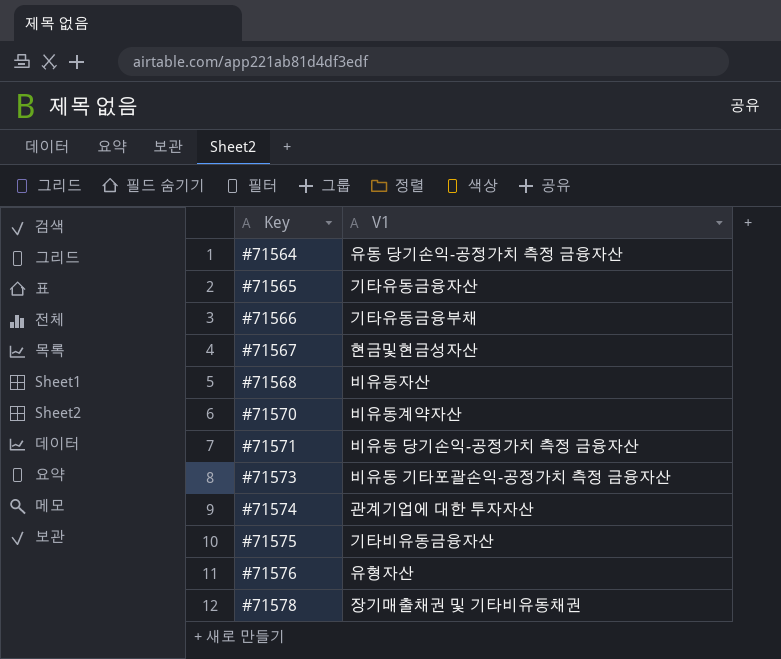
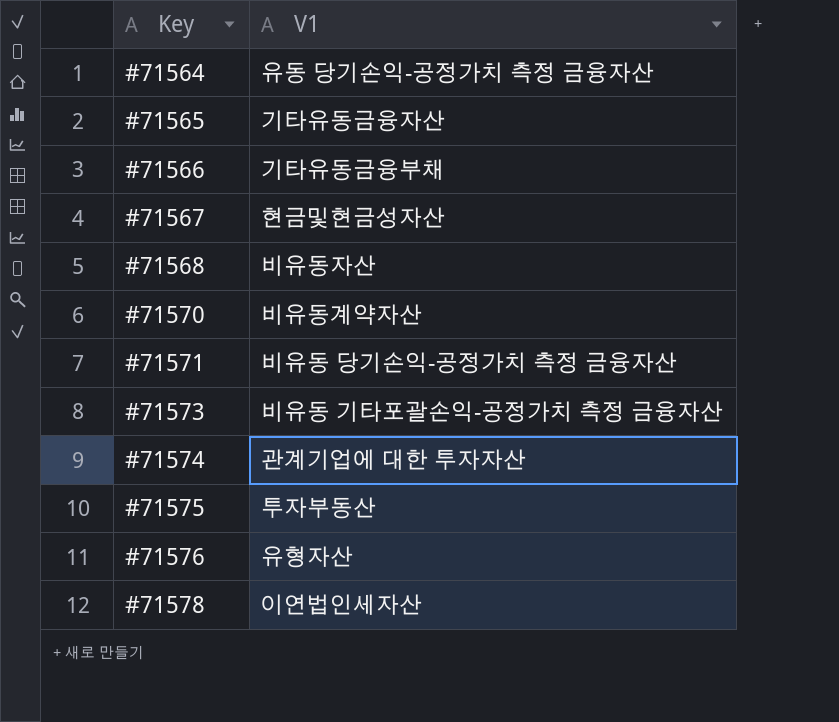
#71575 | V1: 기타비유동금융자산 -> 투자부동산
#71578 | V1: 장기매출채권 및 기타비유동채권 -> 이연법인세자산

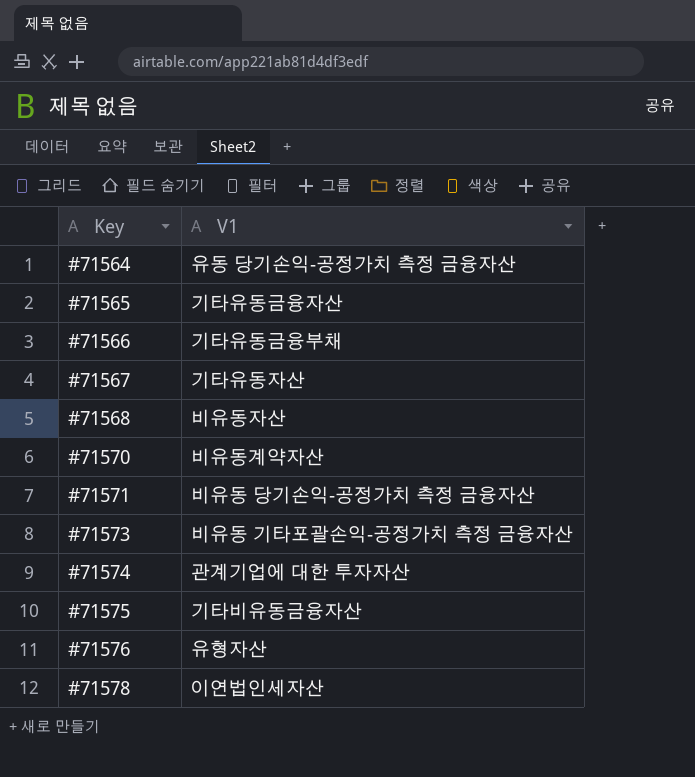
#71567 | V1: 현금및현금성자산 -> 기타유동자산
#71575 | V1: 투자부동산 -> 기타비유동금융자산

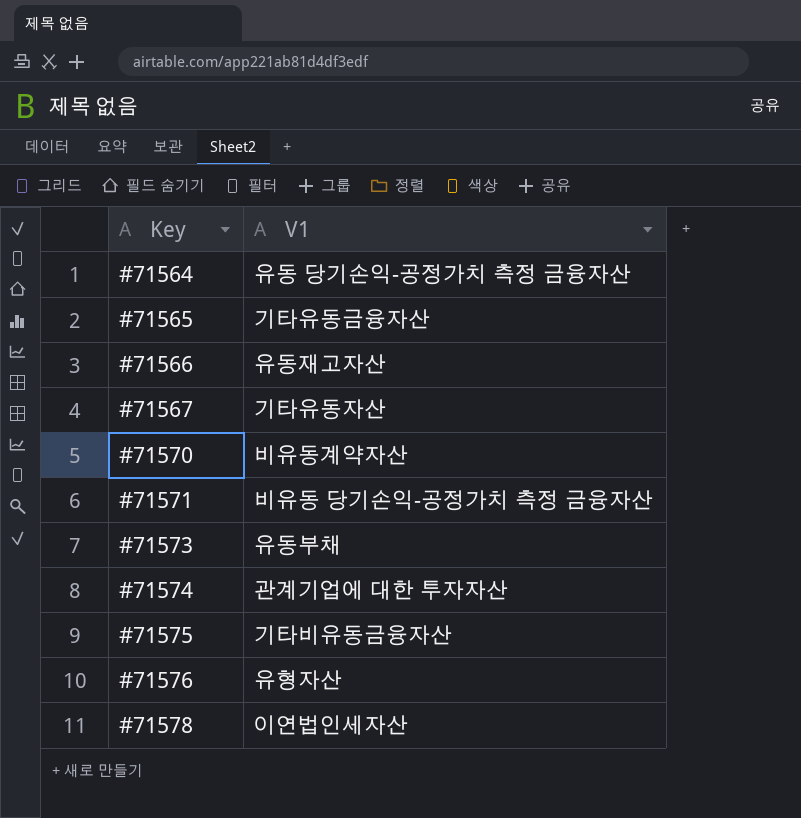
row #71568: 비유동자산 -> none
#71566 | V1: 기타유동금융부채 -> 유동재고자산
#71573 | V1: 비유동 기타포괄손익-공정가치 측정 금융자산 -> 유동부채

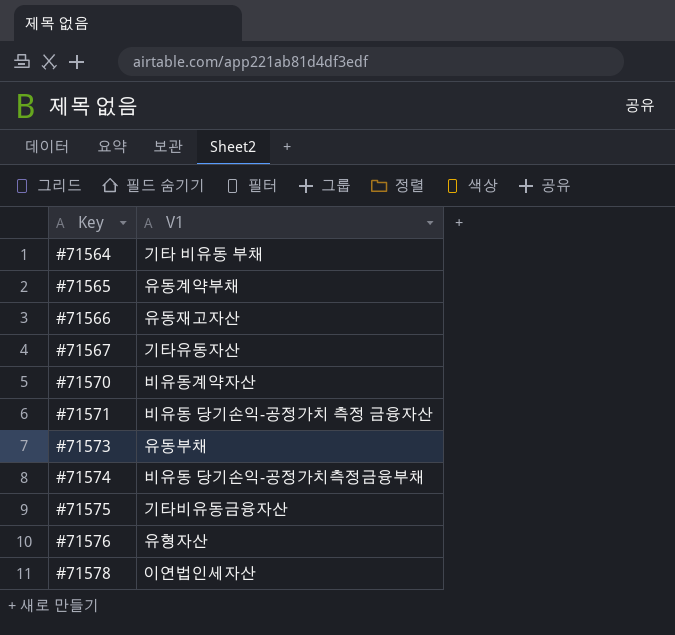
#71564 | V1: 유동 당기손익-공정가치 측정 금융자산 -> 기타 비유동 부채
#71565 | V1: 기타유동금융자산 -> 유동계약부채
#71574 | V1: 관계기업에 대한 투자자산 -> 비유동 당기손익-공정가치측정금융부채

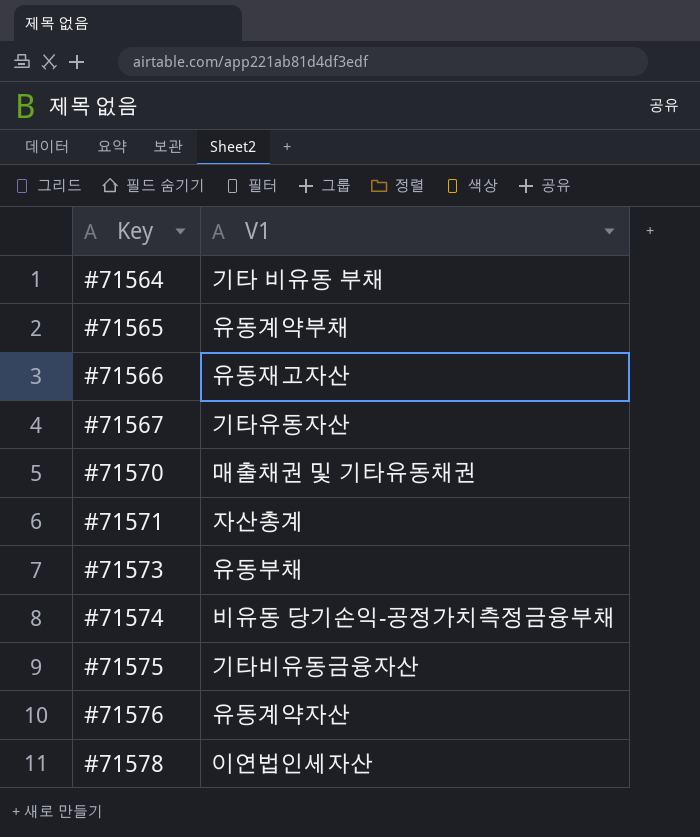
#71570 | V1: 비유동계약자산 -> 매출채권 및 기타유동채권
#71571 | V1: 비유동 당기손익-공정가치 측정 금융자산 -> 자산총계
#71576 | V1: 유형자산 -> 유동계약자산

